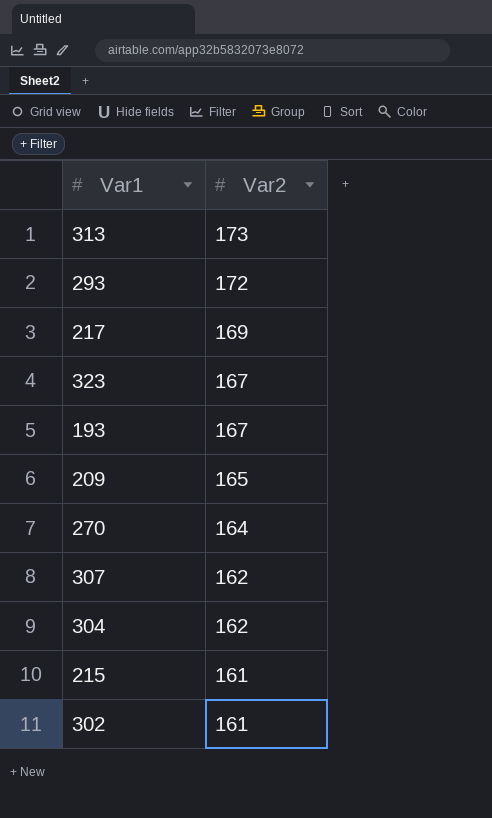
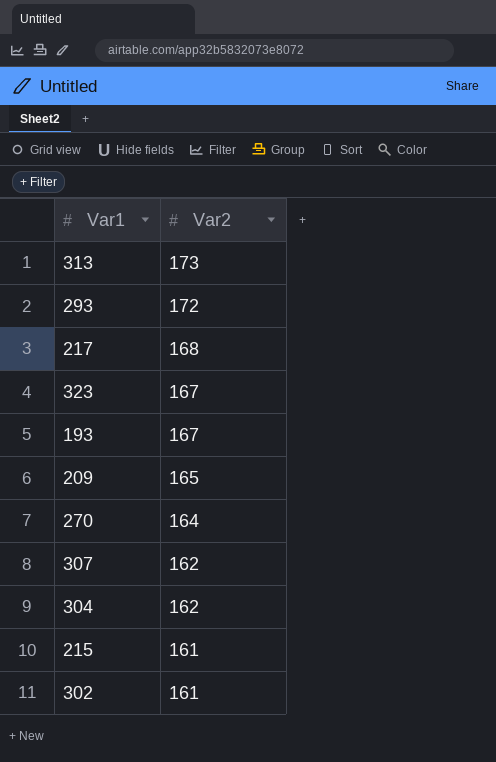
217 | Var2: 169 -> 168

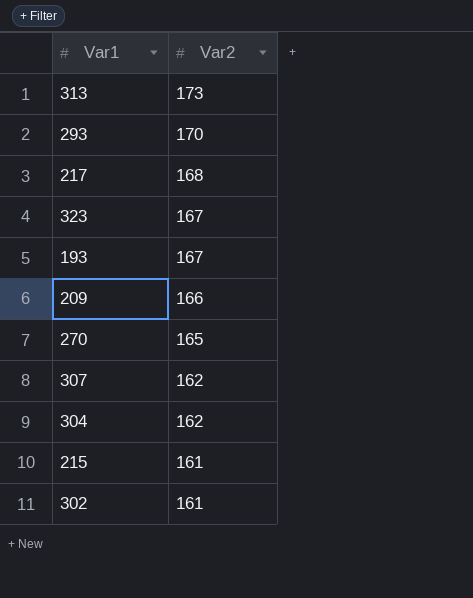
293 | Var2: 172 -> 170
209 | Var2: 165 -> 166
270 | Var2: 164 -> 165

